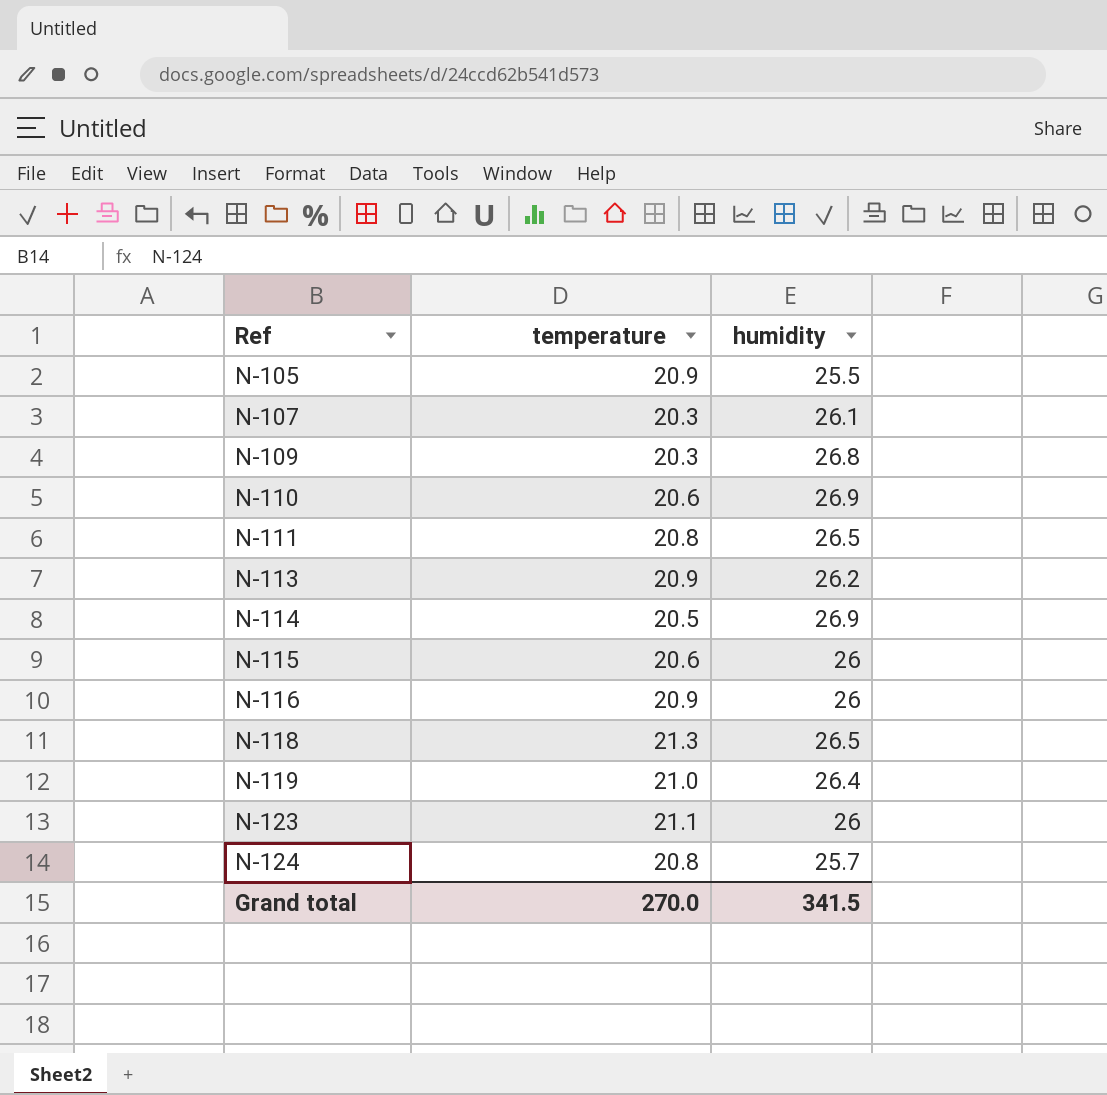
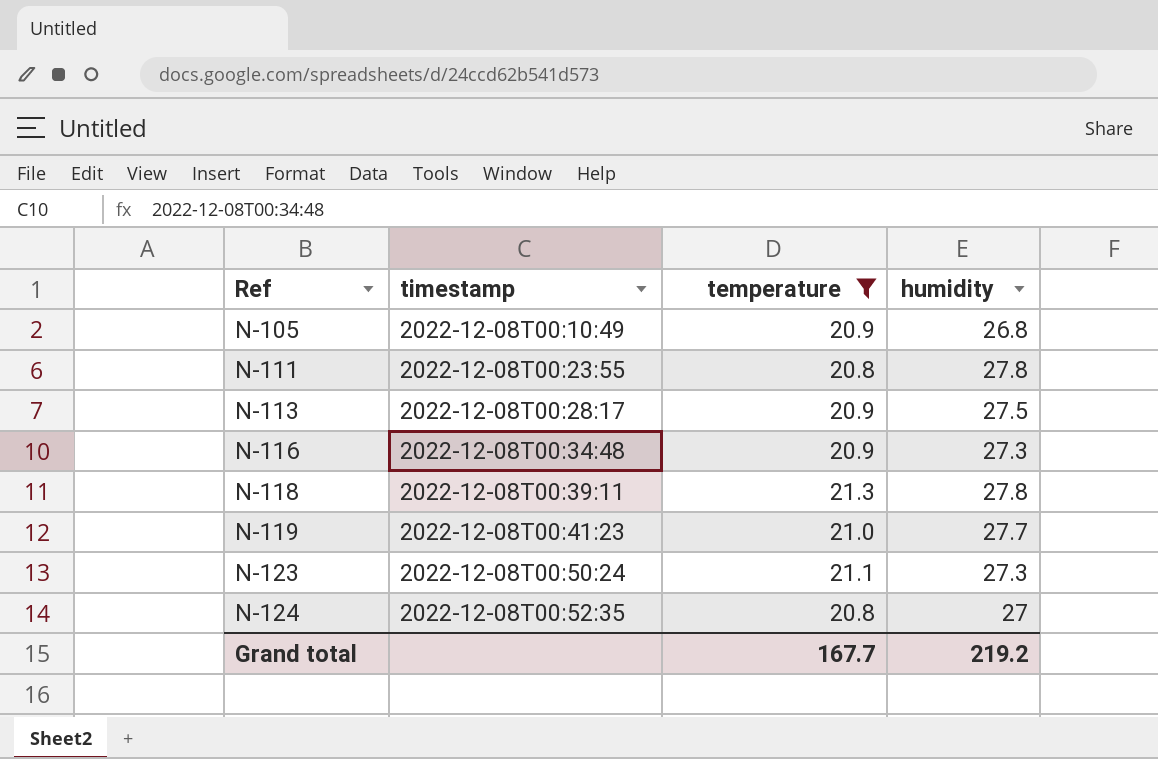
filter: none -> temperature >= 20.8
column timestamp | position: none -> 2
N-105 | humidity: 25.5 -> 26.8
N-111 | humidity: 26.5 -> 27.8
N-113 | humidity: 26.2 -> 27.5
N-116 | humidity: 26 -> 27.3
N-118 | humidity: 26.5 -> 27.8
N-119 | humidity: 26.4 -> 27.7
N-123 | humidity: 26 -> 27.3
N-124 | humidity: 25.7 -> 27
Grand total | temperature: 270.0 -> 167.7
Grand total | humidity: 341.5 -> 219.2

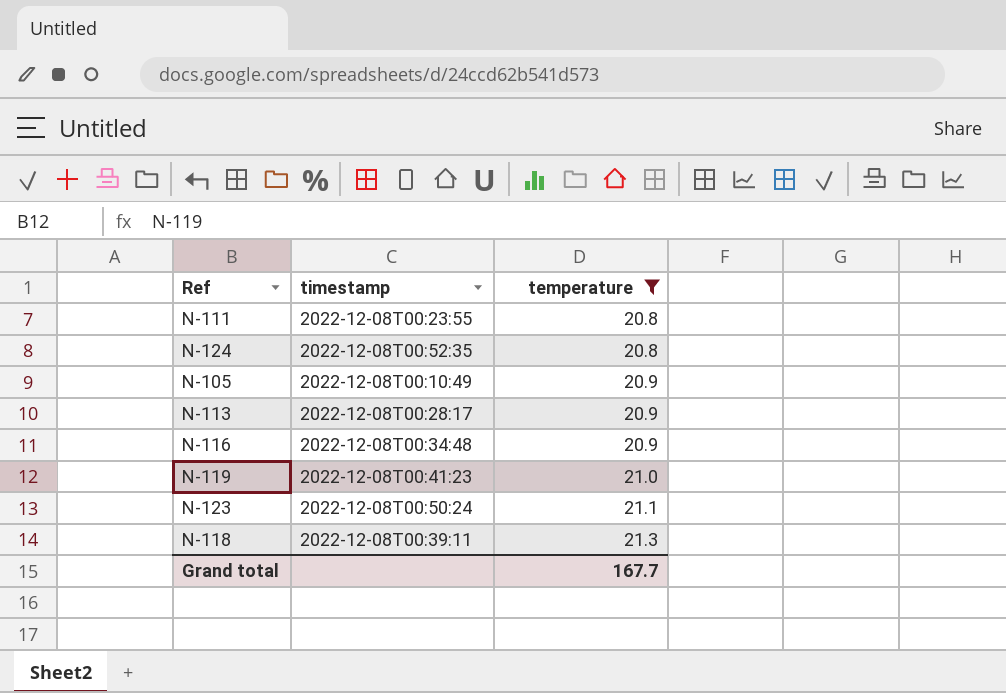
row order: Ref ascending -> temperature ascending
column humidity | position: 4 -> none

